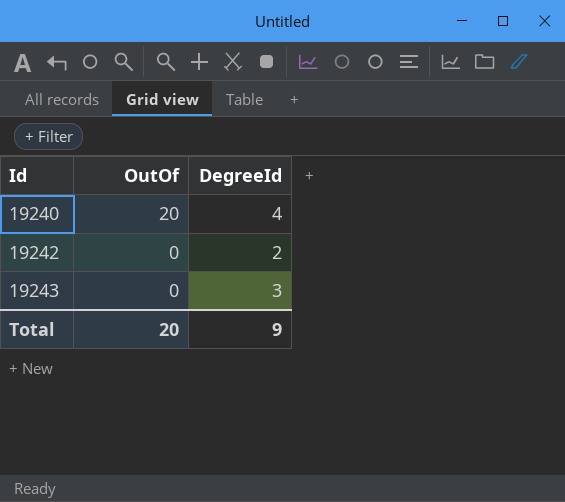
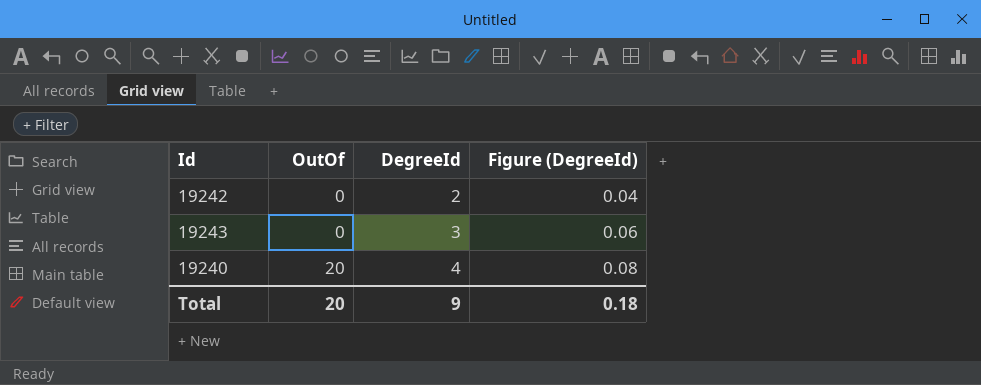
row order: Id ascending -> OutOf ascending
column Figure (DegreeId) | formula: none -> [DegreeId] * 0.02

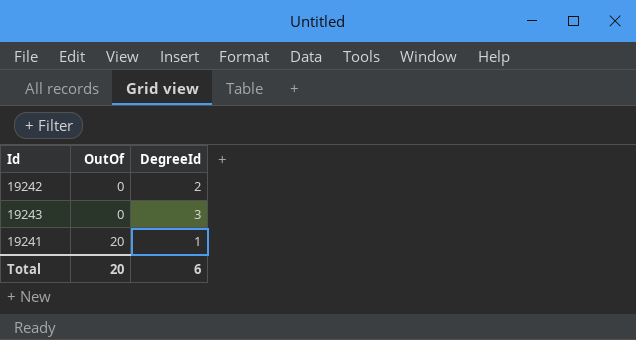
column Figure (DegreeId) | formula: [DegreeId] * 0.02 -> none
row 19240: 20 | 4 | 0.08 -> none
row 19241: none -> 20 | 1
Total | DegreeId: 9 -> 6

